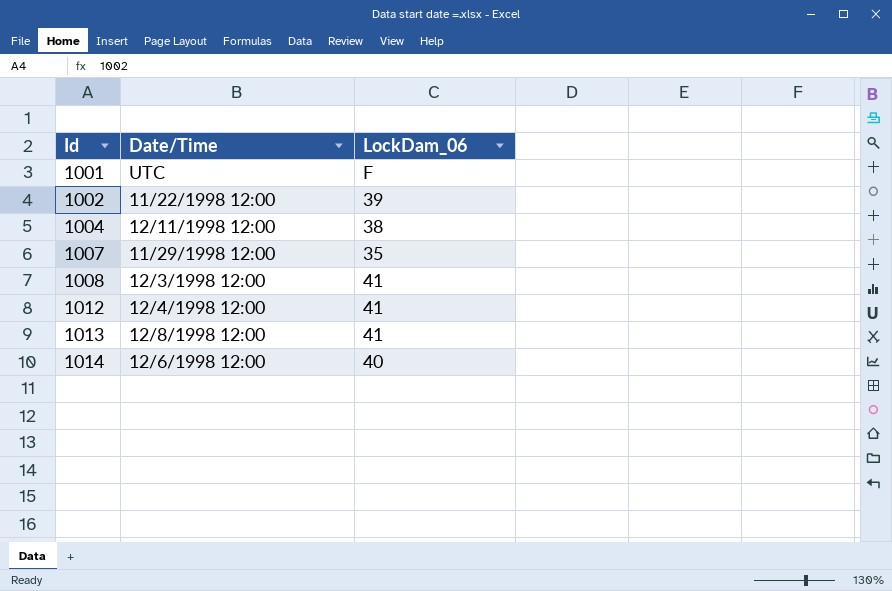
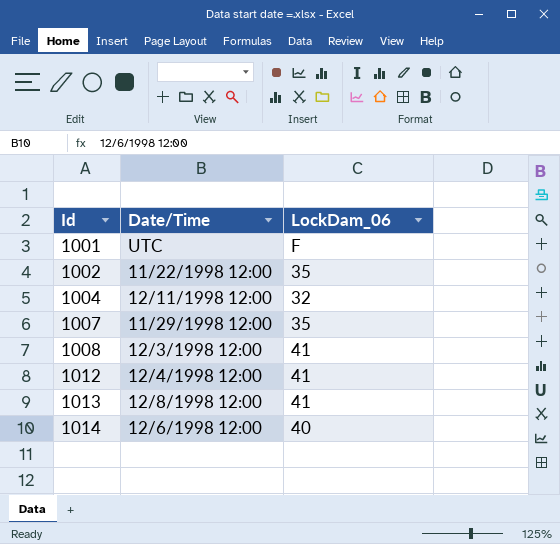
1002 | LockDam_06: 39 -> 35
1004 | LockDam_06: 38 -> 32

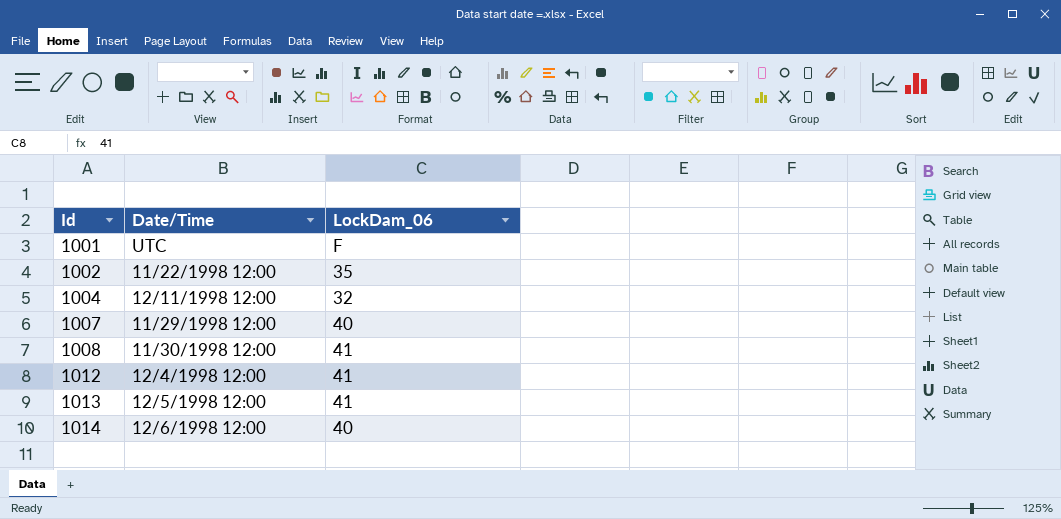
1007 | LockDam_06: 35 -> 40
1008 | Date/Time: 12/3/1998 12:00 -> 11/30/1998 12:00
1013 | Date/Time: 12/8/1998 12:00 -> 12/5/1998 12:00

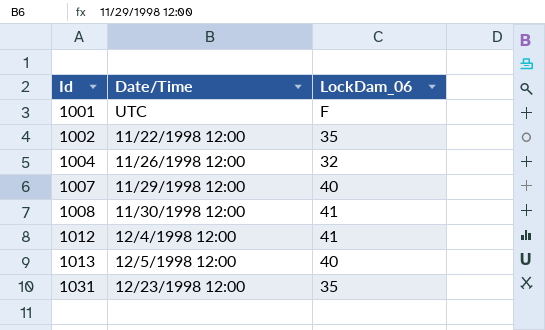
row 1014: 12/6/1998 12:00 | 40 -> none
1004 | Date/Time: 12/11/1998 12:00 -> 11/26/1998 12:00
1013 | LockDam_06: 41 -> 40
row 1031: none -> 12/23/1998 12:00 | 35

